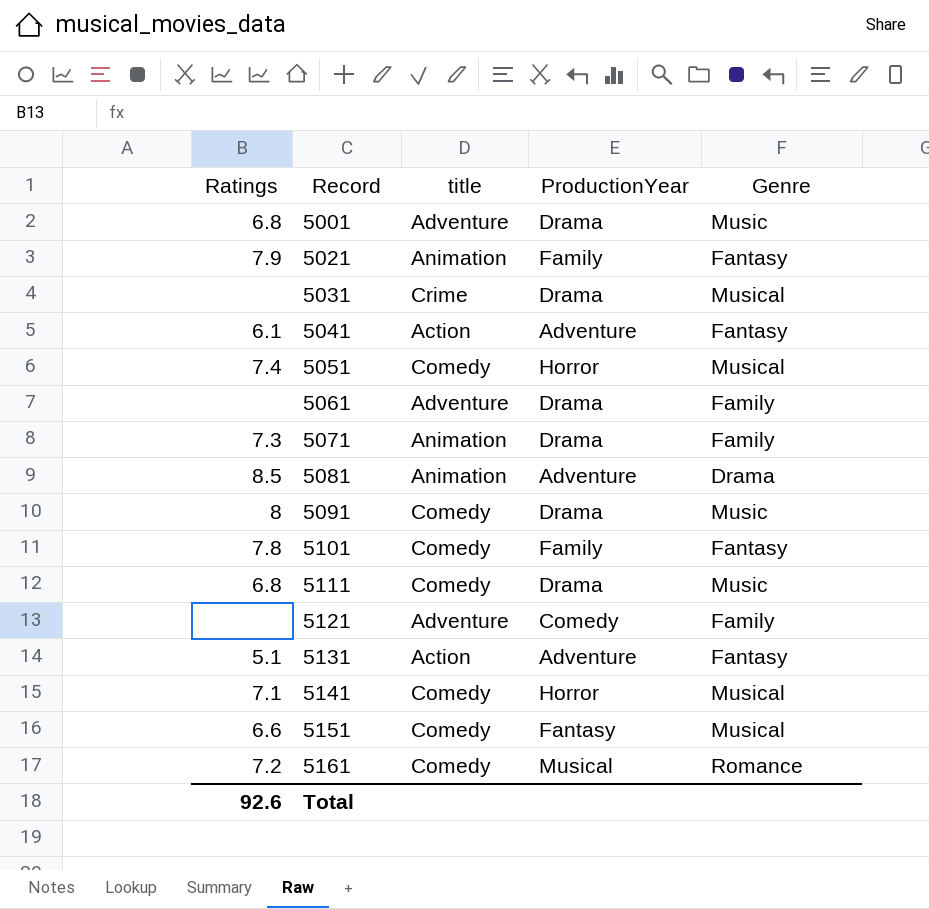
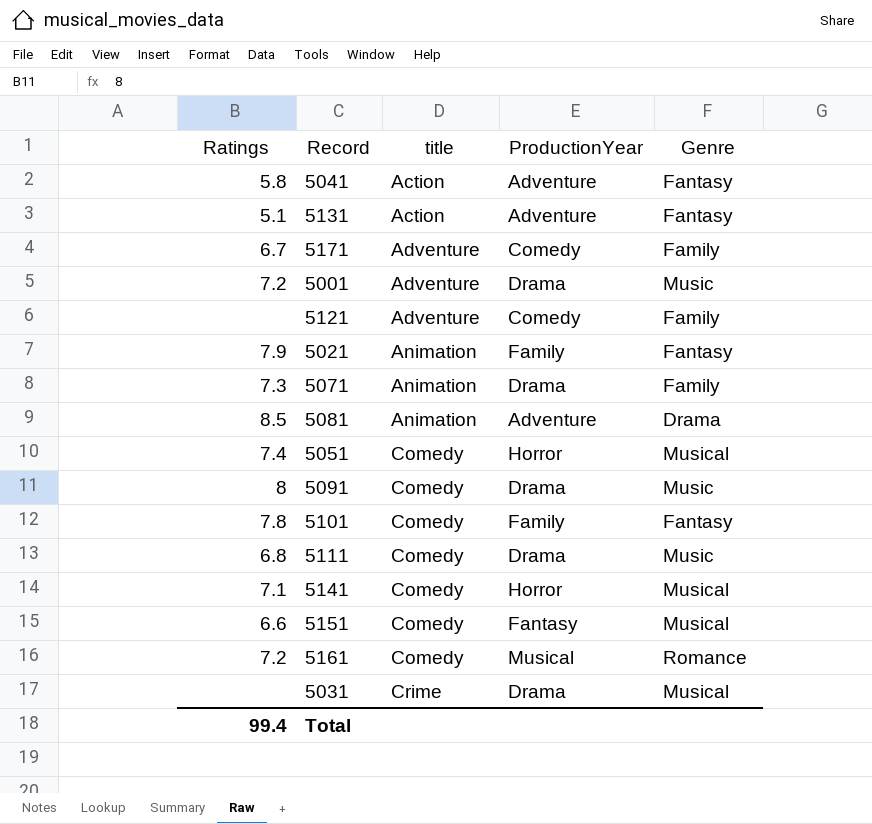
row order: Record ascending -> title ascending
row 5061: none | Adventure | Drama | Family -> none
5041 | Ratings: 6.1 -> 5.8
row 5171: none -> 6.7 | Adventure | Comedy | Family
5001 | Ratings: 6.8 -> 7.2
Total | Ratings: 92.6 -> 99.4

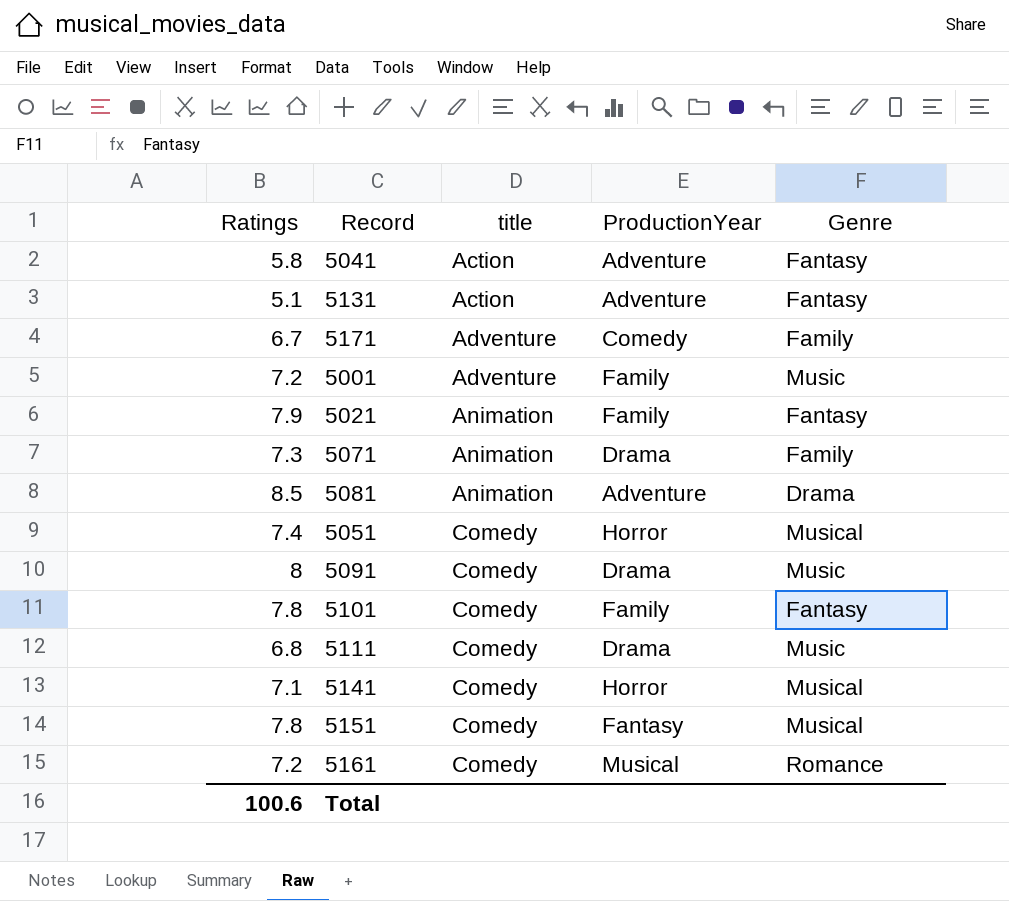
row 5121: none | Adventure | Comedy | Family -> none
row 5031: none | Crime | Drama | Musical -> none
5001 | ProductionYear: Drama -> Family
5151 | Ratings: 6.6 -> 7.8
Total | Ratings: 99.4 -> 100.6

